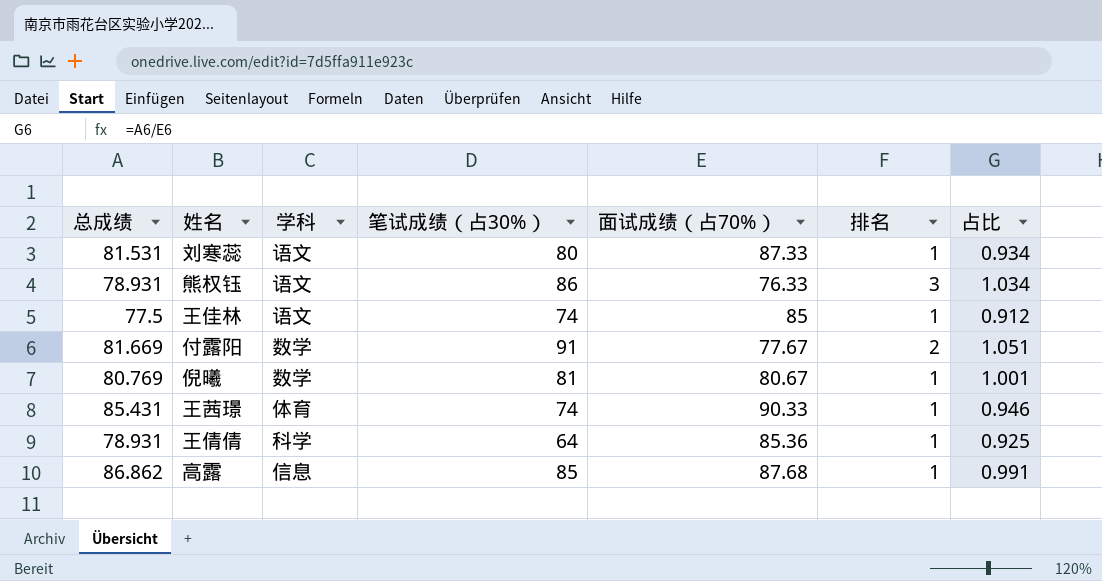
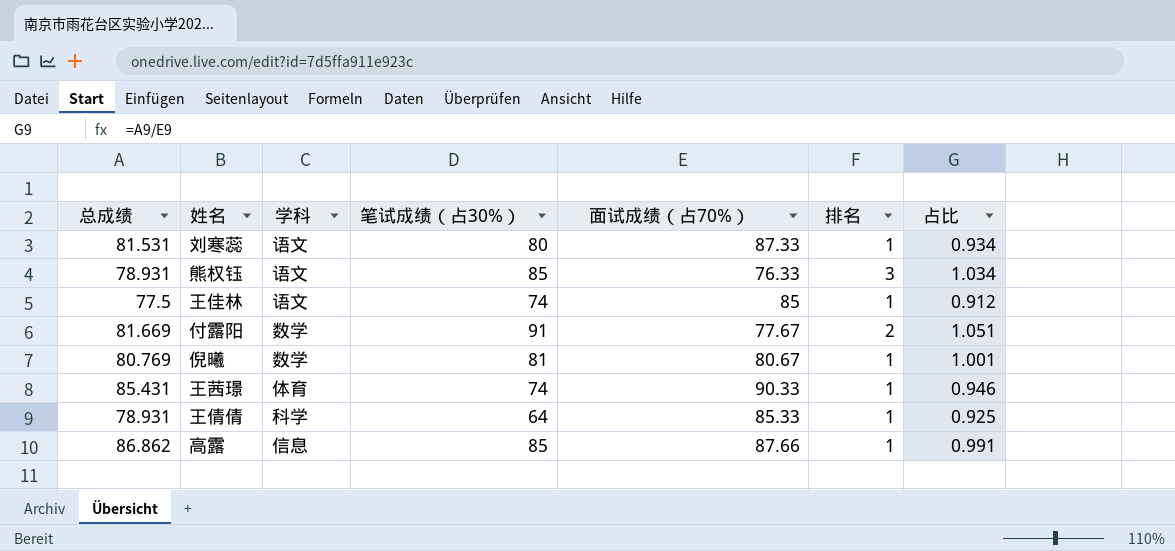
熊权钰 | 笔试成绩（占30%）: 86 -> 85
王倩倩 | 面试成绩（占70%）: 85.36 -> 85.33
高露 | 面试成绩（占70%）: 87.68 -> 87.66

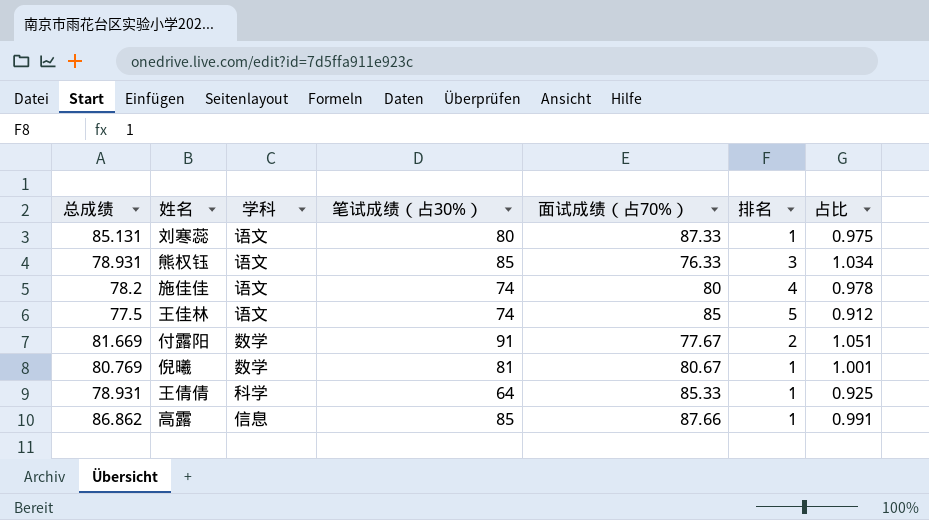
row 王茜璟: 85.431 | 体育 | 74 | 90.33 | 1 | 0.946 -> none
刘寒蕊 | 总成绩: 81.531 -> 85.131
刘寒蕊 | 占比: 0.934 -> 0.975
row 施佳佳: none -> 78.2 | 语文 | 74 | 80 | 4 | 0.978
王佳林 | 排名: 1 -> 5

